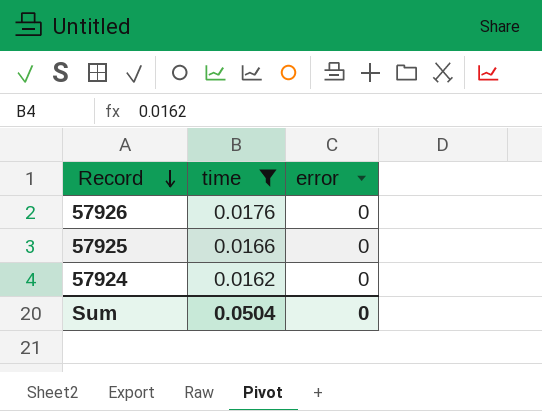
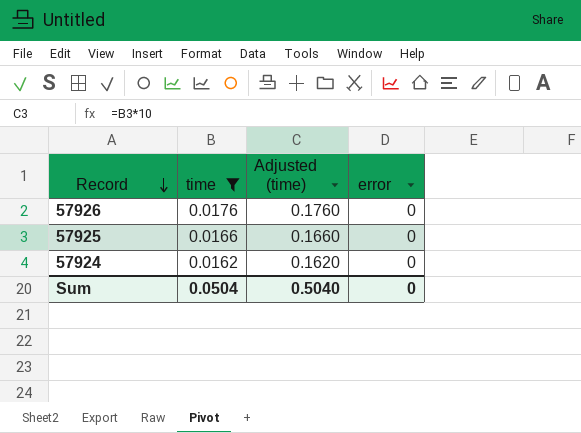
column Adjusted (time) | formula: none -> [time] * 10

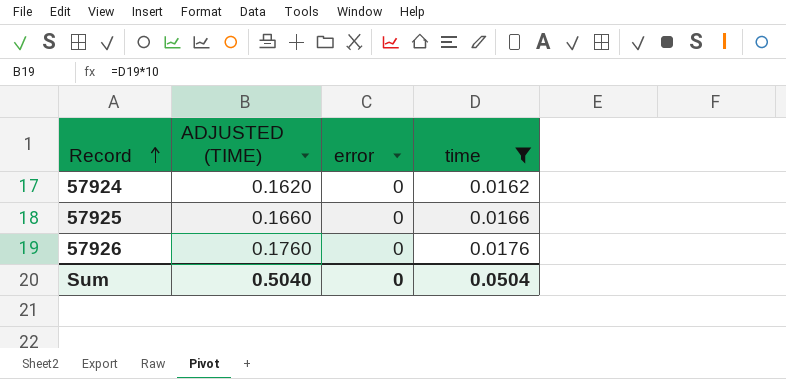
row order: Record descending -> Record ascending
column name: Adjusted (time) -> ADJUSTED (TIME)
column time | position: 2 -> 4

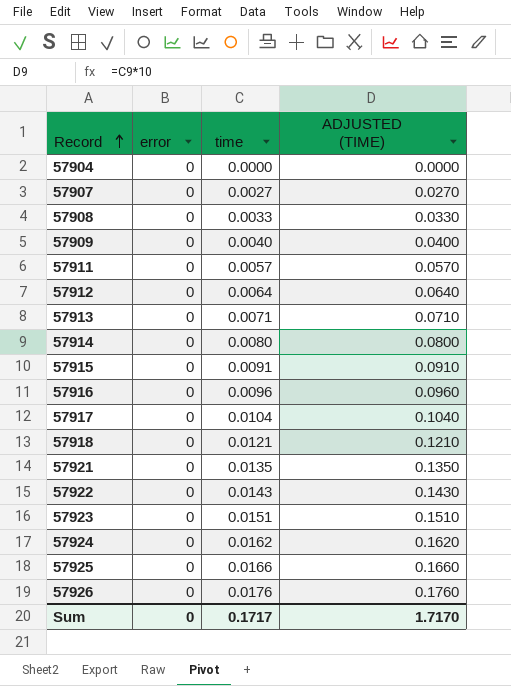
filter: time >= 0.0162 -> none
column ADJUSTED (TIME) | position: 2 -> 4
Sum | time: 0.0504 -> 0.1717
Sum | ADJUSTED (TIME): 0.5040 -> 1.7170

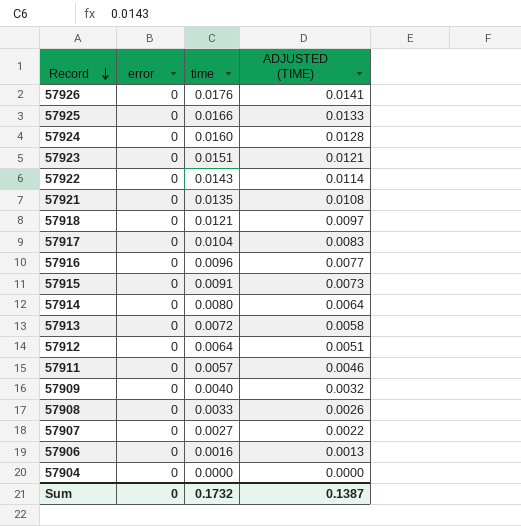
row order: Record ascending -> Record descending
column ADJUSTED (TIME) | formula: [time] * 10 -> [time] * 0.8
57924 | time: 0.0162 -> 0.0160
57913 | time: 0.0071 -> 0.0072
row 57906: none -> 0 | 0.0016 | 0.0013
Sum | time: 0.1717 -> 0.1732
Sum | ADJUSTED (TIME): 1.7170 -> 0.1387

